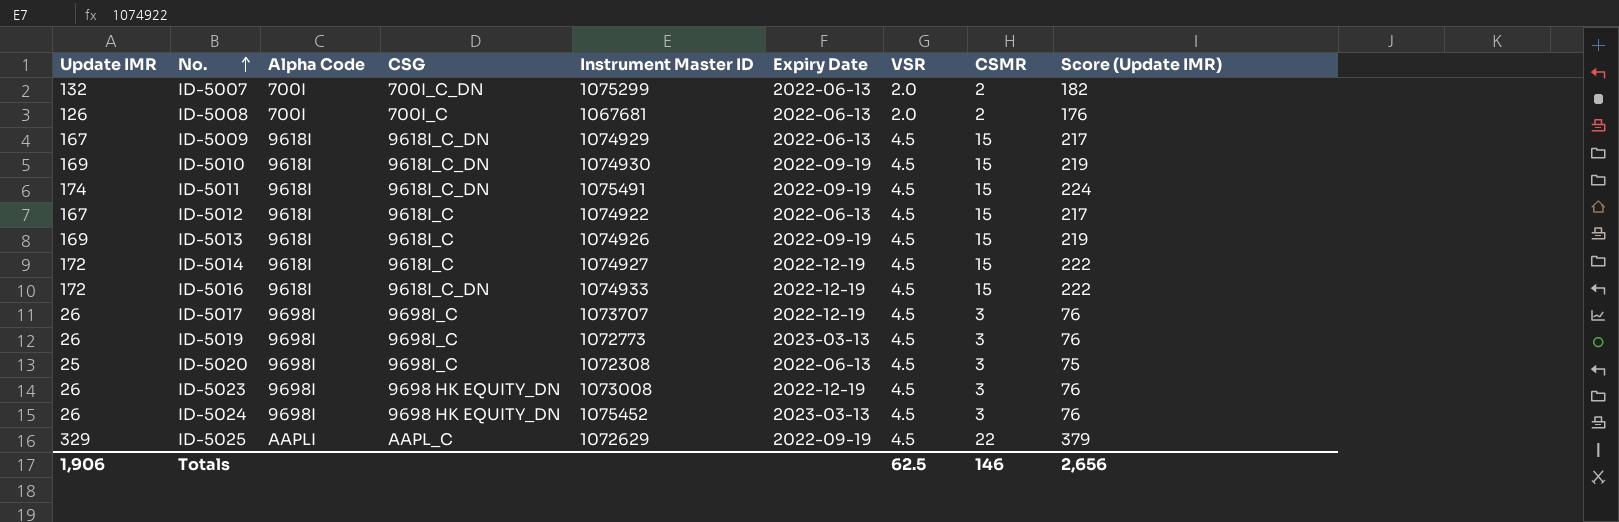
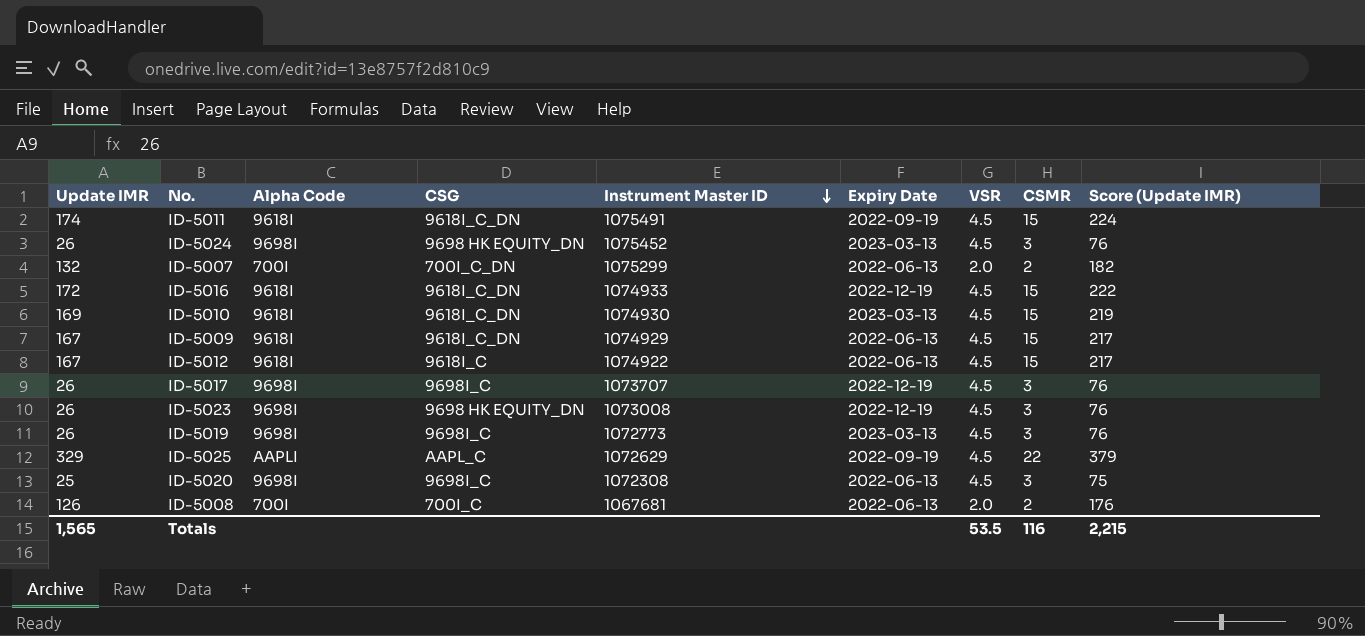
row order: No. ascending -> Instrument Master ID descending
row ID-5013: 169 | 9618I | 9618I_C | 1074926 | 2022-09-19 | 4.5 | 15 | 219 -> none
row ID-5014: 172 | 9618I | 9618I_C | 1074927 | 2022-12-19 | 4.5 | 15 | 222 -> none
ID-5010 | Expiry Date: 2022-09-19 -> 2023-03-13
Totals | Update IMR: 1,906 -> 1,565
Totals | VSR: 62.5 -> 53.5
Totals | CSMR: 146 -> 116
Totals | Score (Update IMR): 2,656 -> 2,215

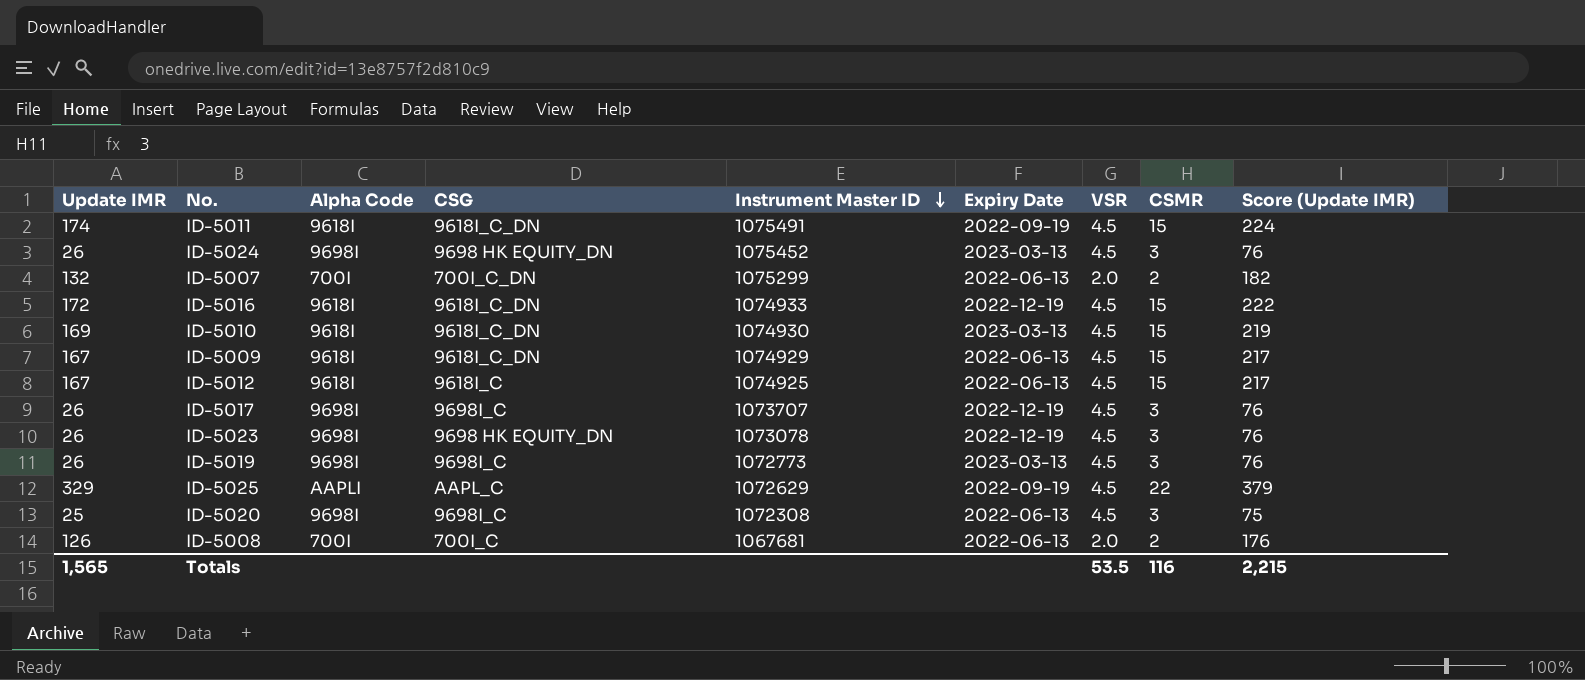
ID-5012 | Instrument Master ID: 1074922 -> 1074925
ID-5023 | Instrument Master ID: 1073008 -> 1073078

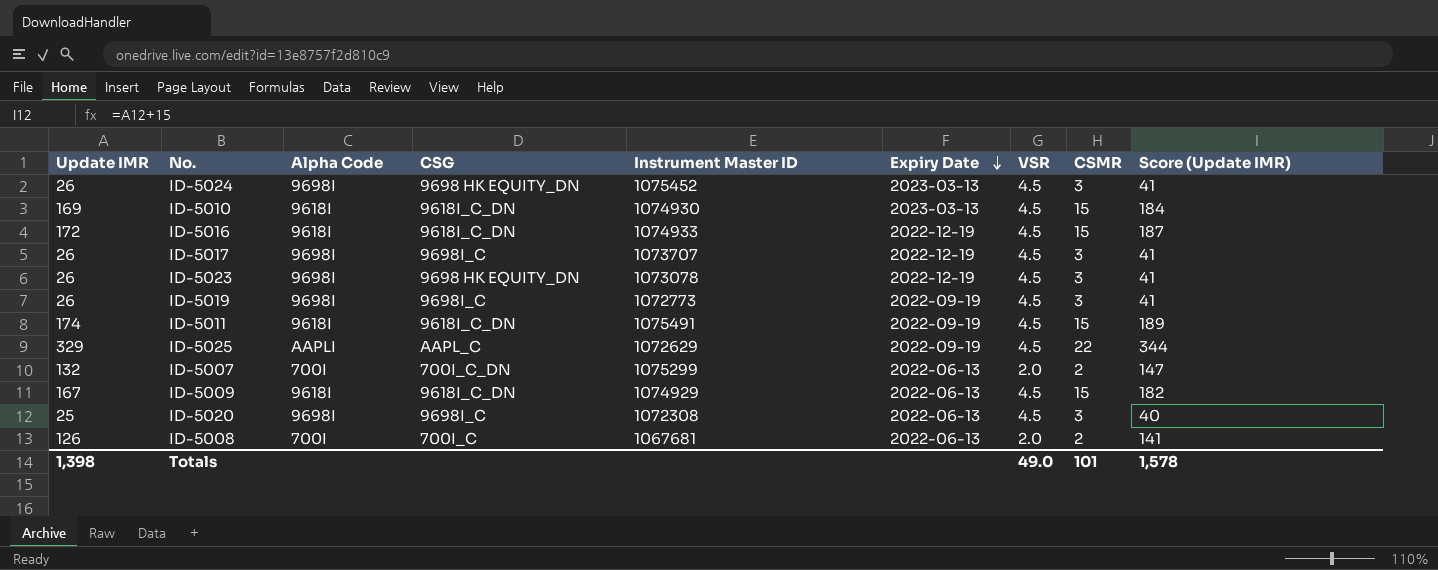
row order: Instrument Master ID descending -> Expiry Date descending
column Score (Update IMR) | formula: [Update IMR] + 50 -> [Update IMR] + 15
row ID-5012: 167 | 9618I | 9618I_C | 1074925 | 2022-06-13 | 4.5 | 15 | 217 -> none
ID-5019 | Expiry Date: 2023-03-13 -> 2022-09-19
Totals | Update IMR: 1,565 -> 1,398
Totals | VSR: 53.5 -> 49.0
Totals | CSMR: 116 -> 101
Totals | Score (Update IMR): 2,215 -> 1,578

